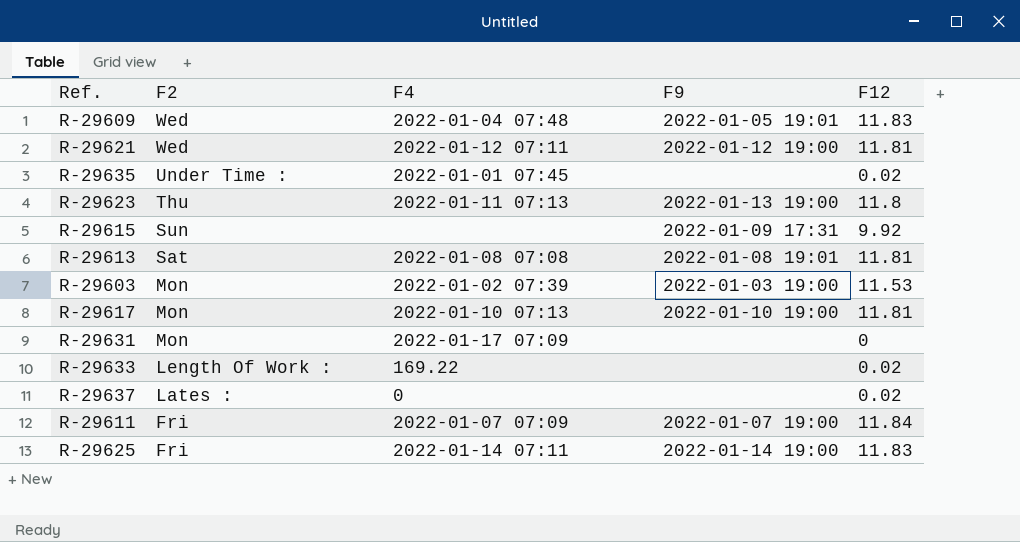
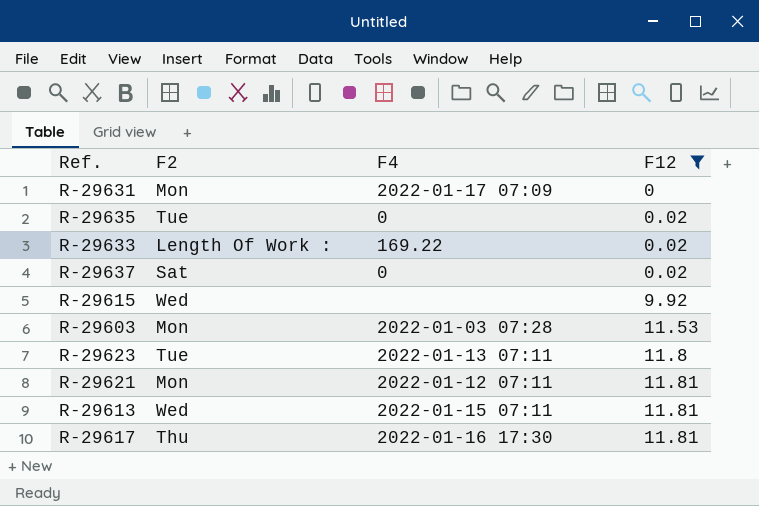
filter: none -> F12 <= 11.81
row order: F2 descending -> F12 ascending
column F9 | position: 4 -> none
R-29635 | F2: Under Time : -> Tue
R-29635 | F4: 2022-01-01 07:45 -> 0
R-29637 | F2: Lates : -> Sat
R-29615 | F2: Sun -> Wed
R-29603 | F4: 2022-01-02 07:39 -> 2022-01-03 07:28
R-29623 | F2: Thu -> Tue
R-29623 | F4: 2022-01-11 07:13 -> 2022-01-13 07:11
R-29621 | F2: Wed -> Mon
R-29613 | F2: Sat -> Wed
R-29613 | F4: 2022-01-08 07:08 -> 2022-01-15 07:11
R-29617 | F2: Mon -> Thu
R-29617 | F4: 2022-01-10 07:13 -> 2022-01-16 17:30

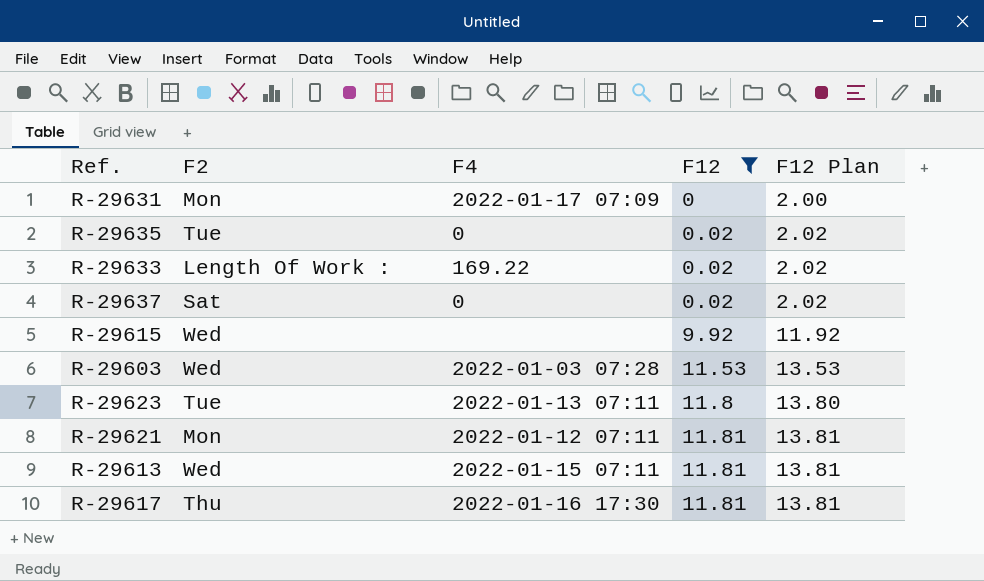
column F12 Plan | formula: none -> [F12] + 2
R-29603 | F2: Mon -> Wed

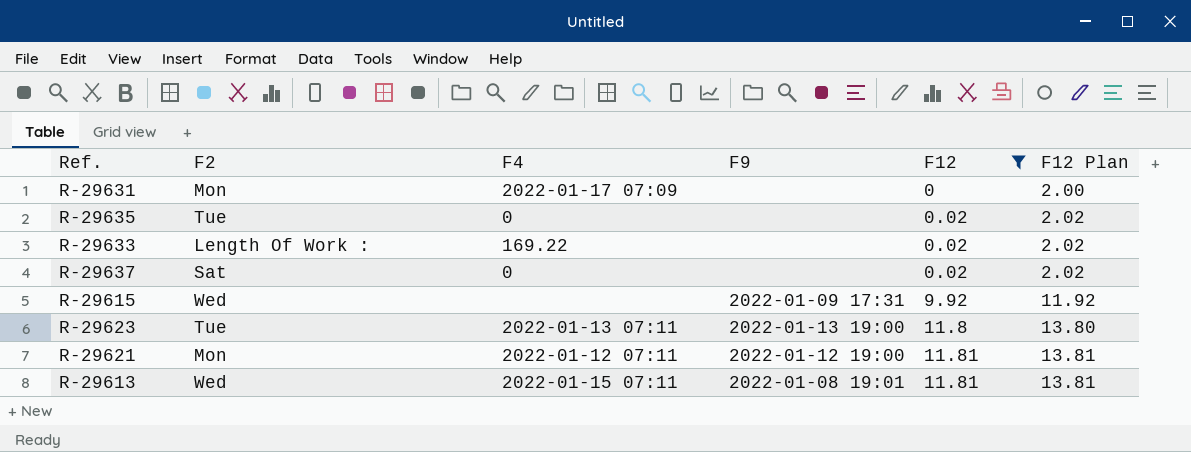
column F9 | position: none -> 4
row R-29603: Wed | 2022-01-03 07:28 | 11.53 | 13.53 -> none
row R-29617: Thu | 2022-01-16 17:30 | 11.81 | 13.81 -> none

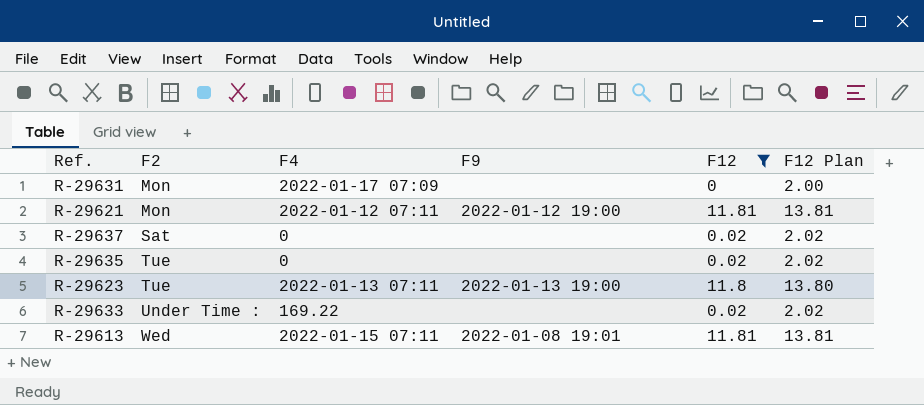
row order: F12 ascending -> F2 ascending
row R-29615: Wed | none | 2022-01-09 17:31 | 9.92 | 11.92 -> none
R-29633 | F2: Length Of Work : -> Under Time :

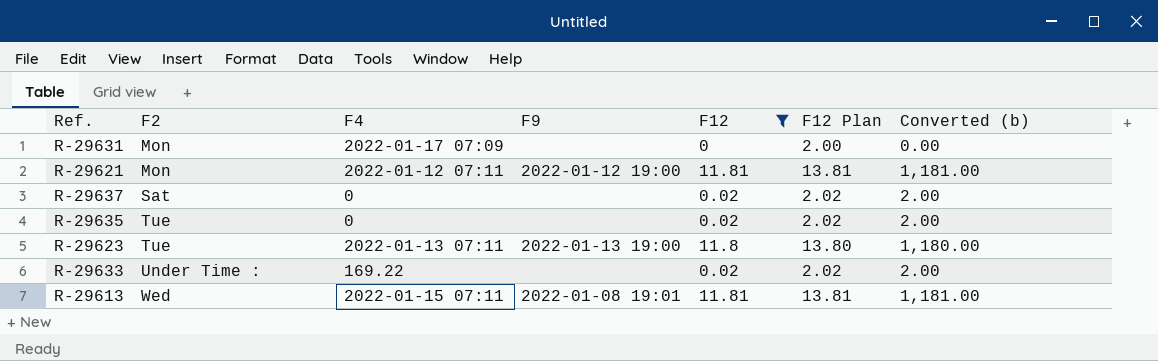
column Converted (b) | formula: none -> [F12] * 100

